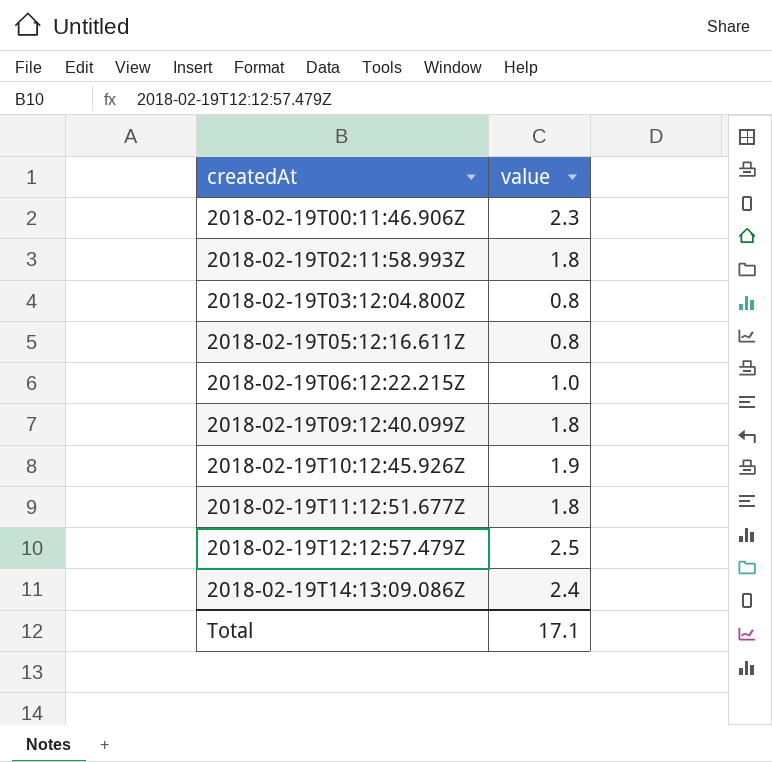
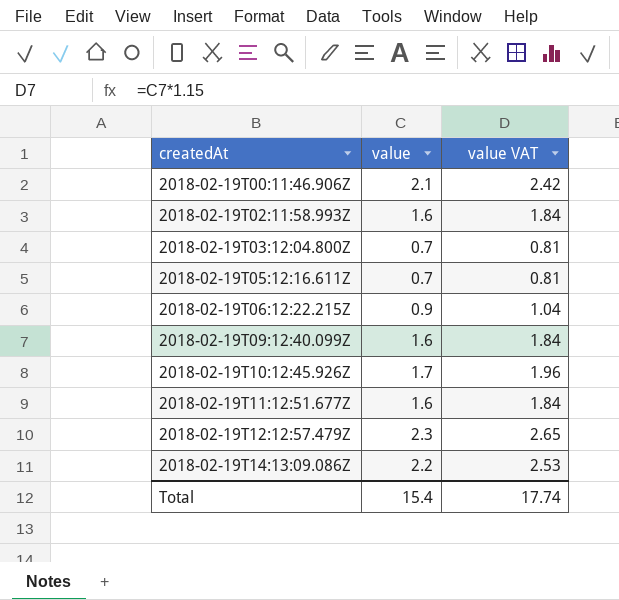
column value VAT | formula: none -> [value] * 1.15
2018-02-19T00:11:46.906Z | value: 2.3 -> 2.1
2018-02-19T02:11:58.993Z | value: 1.8 -> 1.6
2018-02-19T03:12:04.800Z | value: 0.8 -> 0.7
2018-02-19T05:12:16.611Z | value: 0.8 -> 0.7
2018-02-19T06:12:22.215Z | value: 1.0 -> 0.9
2018-02-19T09:12:40.099Z | value: 1.8 -> 1.6
2018-02-19T10:12:45.926Z | value: 1.9 -> 1.7
2018-02-19T11:12:51.677Z | value: 1.8 -> 1.6
2018-02-19T12:12:57.479Z | value: 2.5 -> 2.3
2018-02-19T14:13:09.086Z | value: 2.4 -> 2.2
Total | value: 17.1 -> 15.4

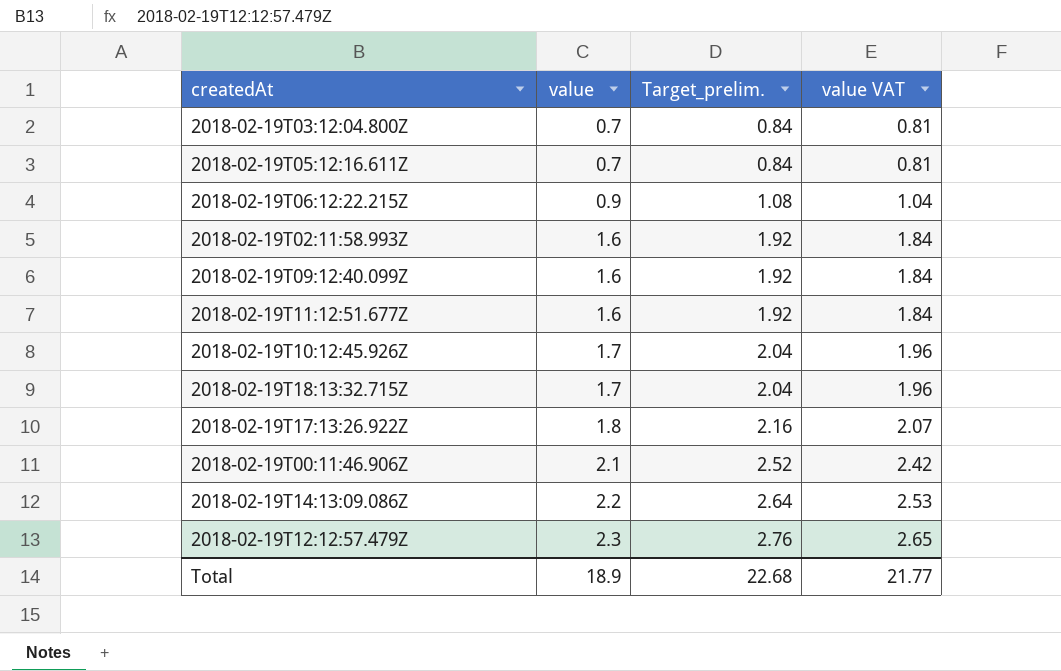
row order: createdAt ascending -> value ascending
column Target_prelim. | formula: none -> [value] * 1.2
row 2018-02-19T18:13:32.715Z: none -> 1.7 | 2.04 | 1.96
row 2018-02-19T17:13:26.922Z: none -> 1.8 | 2.16 | 2.07
Total | value: 15.4 -> 18.9
Total | value VAT: 17.74 -> 21.77

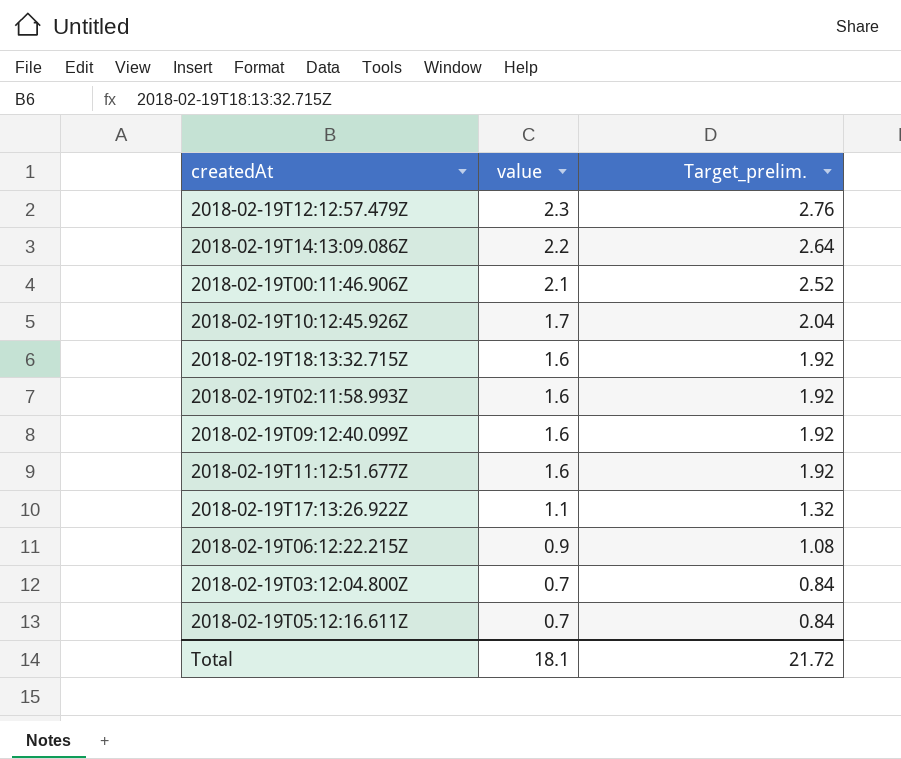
row order: value ascending -> value descending
column value VAT | formula: [value] * 1.15 -> none
2018-02-19T18:13:32.715Z | value: 1.7 -> 1.6
2018-02-19T18:13:32.715Z | Target_prelim.: 2.04 -> 1.92
2018-02-19T17:13:26.922Z | value: 1.8 -> 1.1
2018-02-19T17:13:26.922Z | Target_prelim.: 2.16 -> 1.32
Total | value: 18.9 -> 18.1
Total | Target_prelim.: 22.68 -> 21.72

